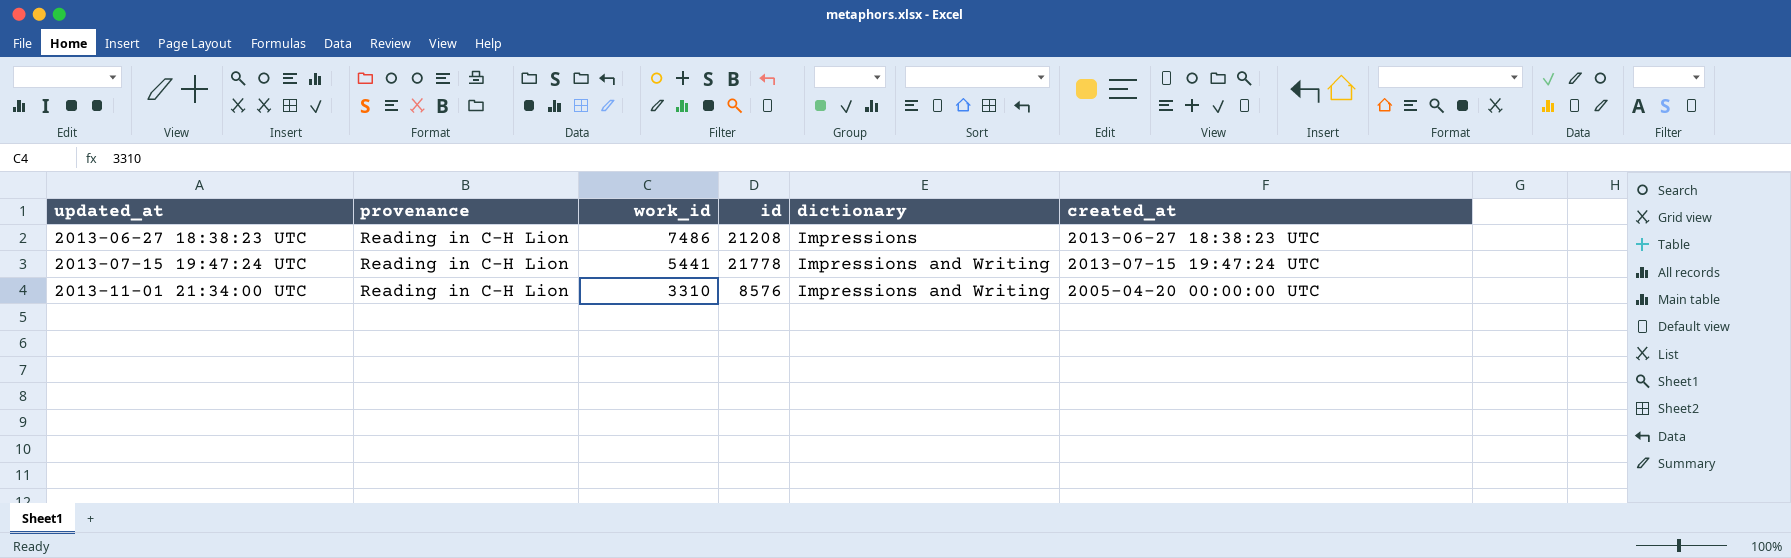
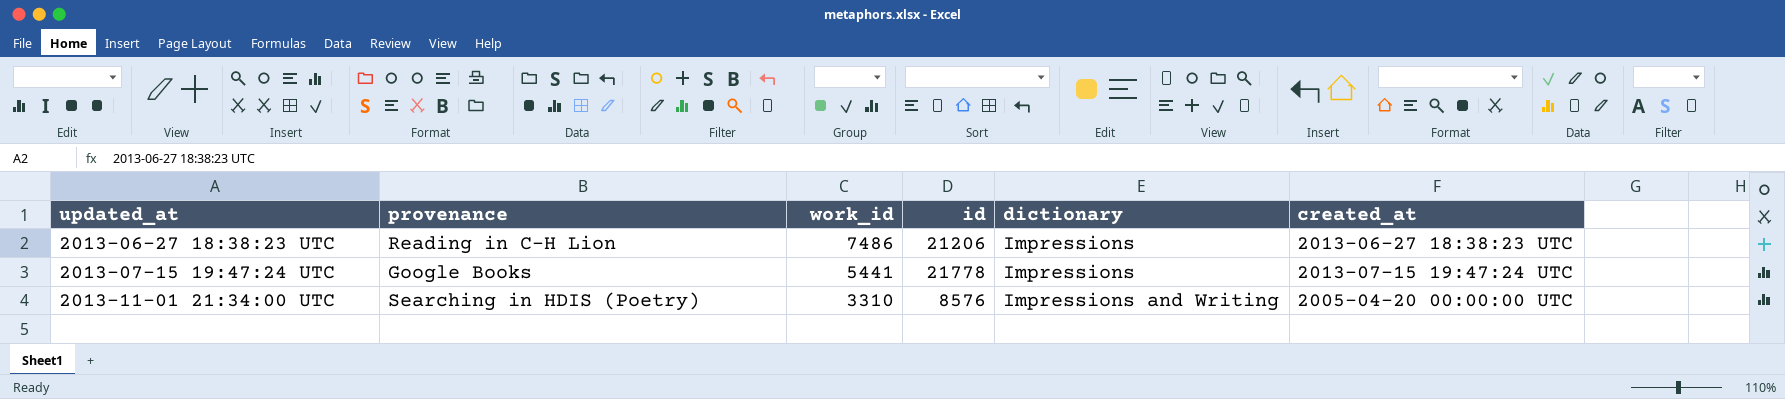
2013-06-27 18:38:23 UTC | id: 21208 -> 21206
2013-07-15 19:47:24 UTC | provenance: Reading in C-H Lion -> Google Books
2013-07-15 19:47:24 UTC | dictionary: Impressions and Writing -> Impressions
2013-11-01 21:34:00 UTC | provenance: Reading in C-H Lion -> Searching in HDIS (Poetry)

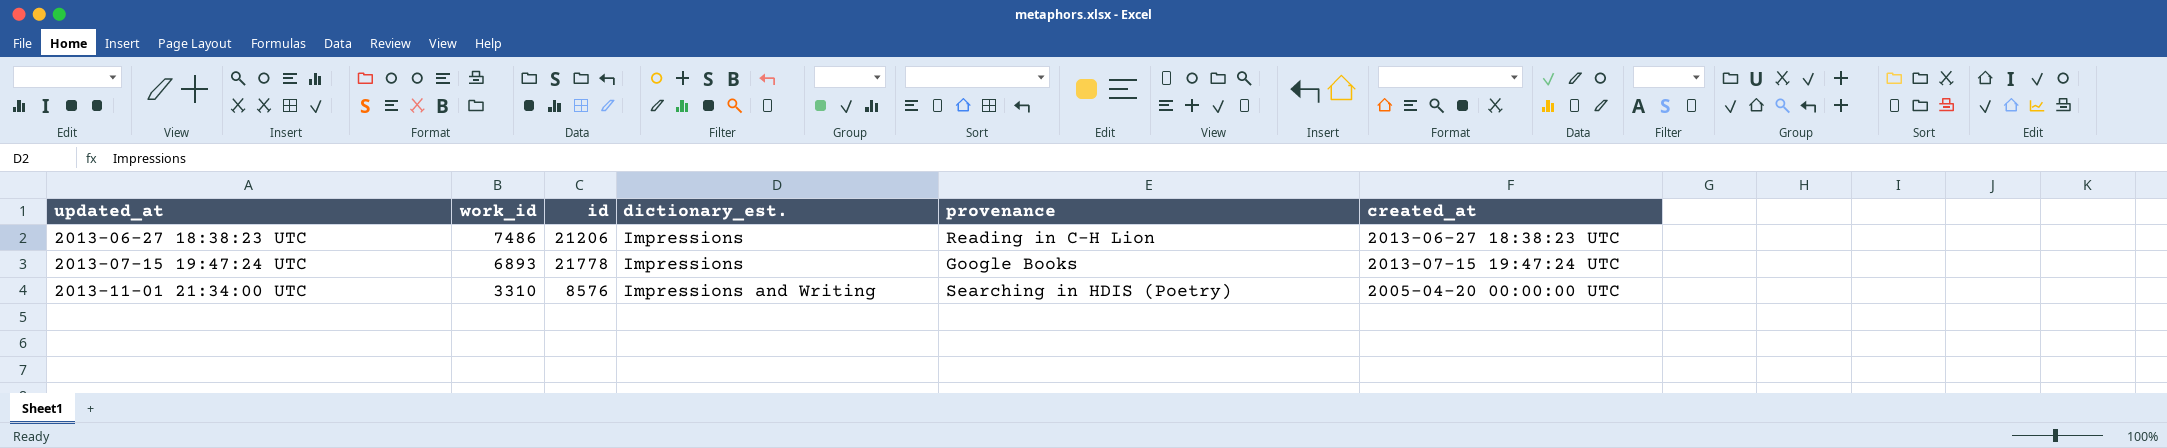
column name: dictionary -> dictionary_est.
column provenance | position: 2 -> 5
2013-07-15 19:47:24 UTC | work_id: 5441 -> 6893

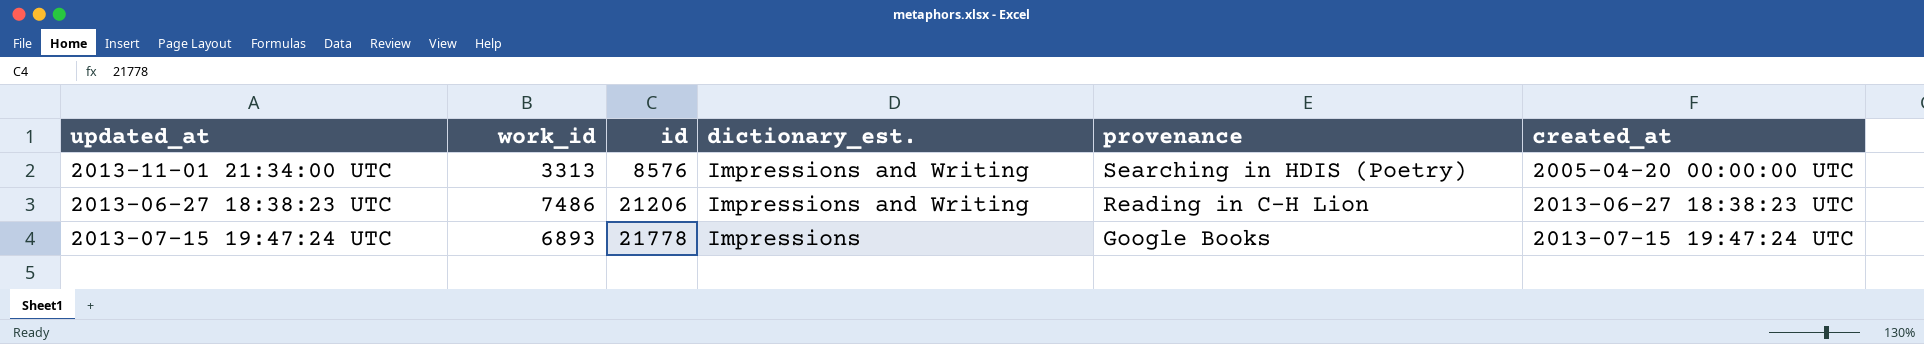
row order: updated_at ascending -> id ascending
2013-11-01 21:34:00 UTC | work_id: 3310 -> 3313
2013-06-27 18:38:23 UTC | dictionary_est.: Impressions -> Impressions and Writing

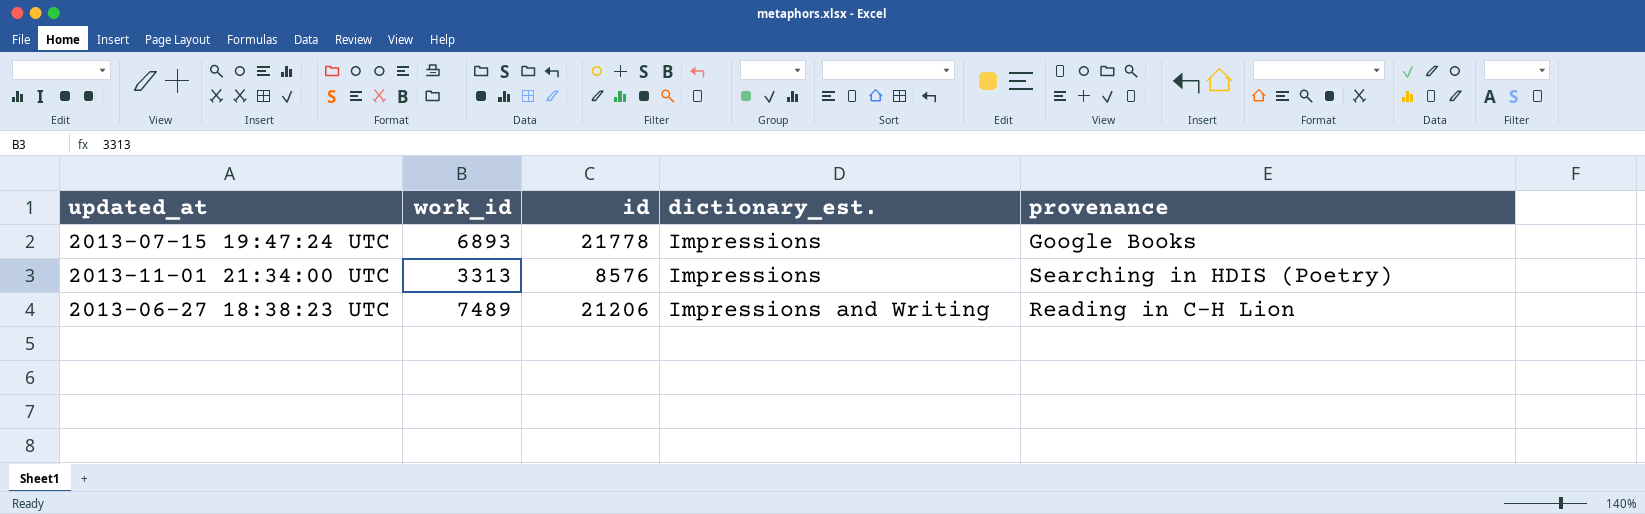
row order: id ascending -> dictionary_est. ascending
column created_at | position: 6 -> none
2013-11-01 21:34:00 UTC | dictionary_est.: Impressions and Writing -> Impressions
2013-06-27 18:38:23 UTC | work_id: 7486 -> 7489

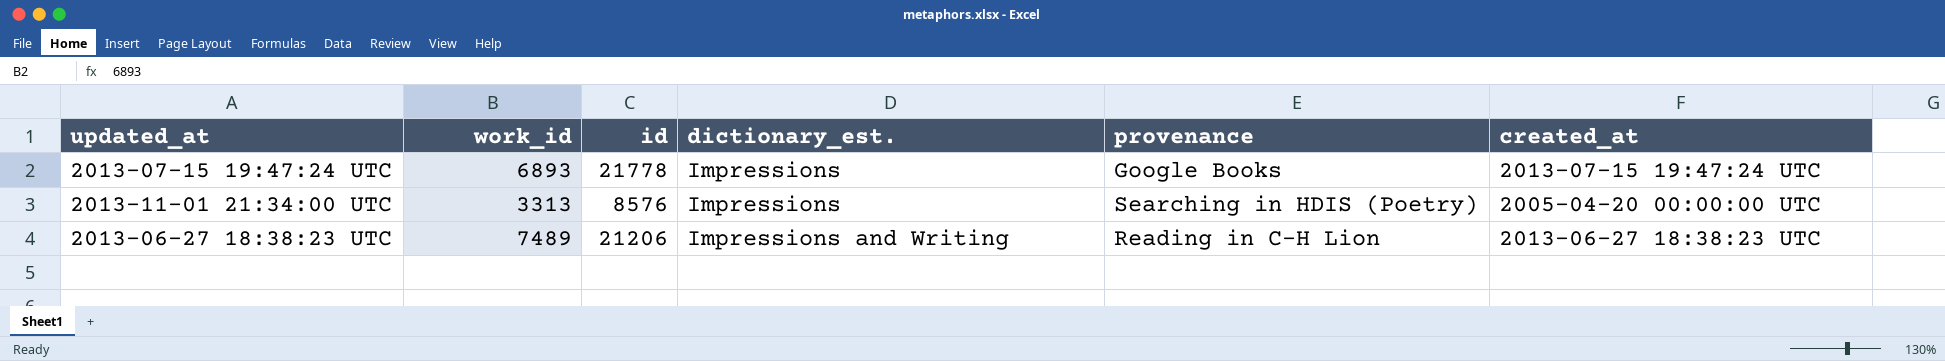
column created_at | position: none -> 6

